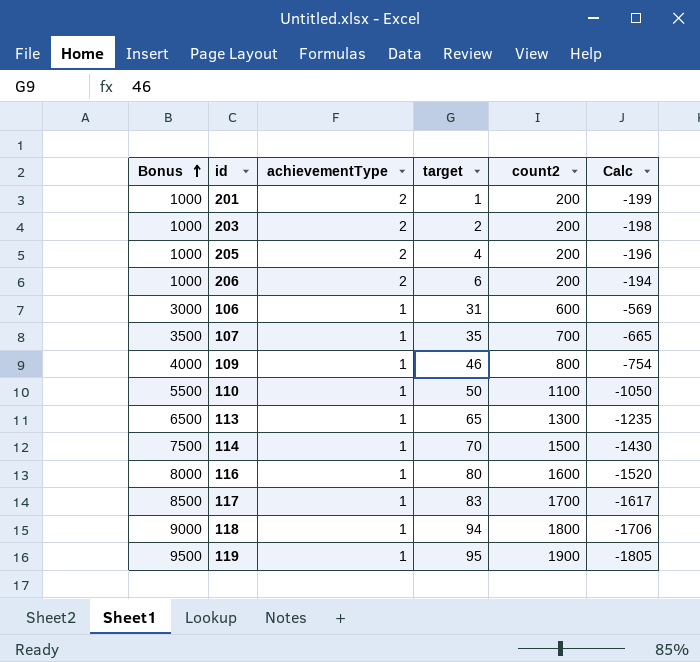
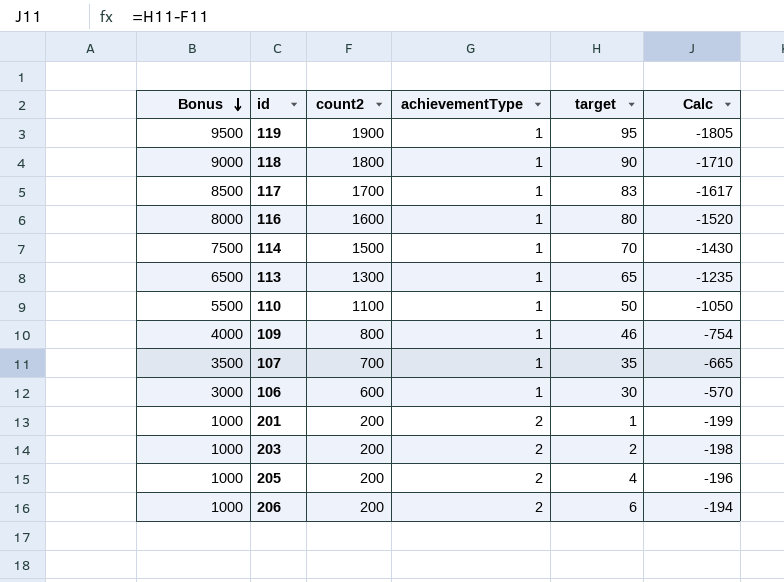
row order: Bonus ascending -> Bonus descending
column count2 | position: 5 -> 3
118 | target: 94 -> 90
118 | Calc: -1706 -> -1710
106 | target: 31 -> 30
106 | Calc: -569 -> -570

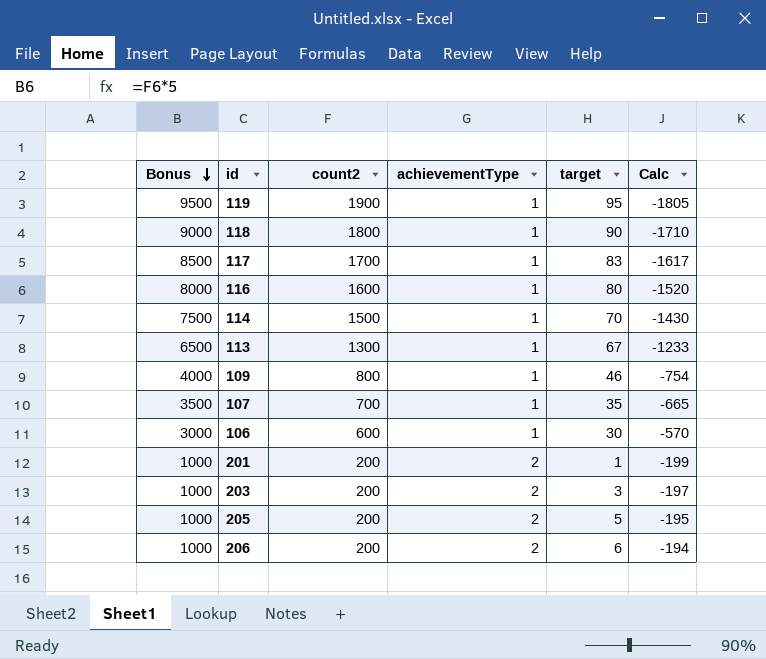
row 110: 5500 | 1100 | 1 | 50 | -1050 -> none
113 | target: 65 -> 67
113 | Calc: -1235 -> -1233
203 | target: 2 -> 3
203 | Calc: -198 -> -197
205 | target: 4 -> 5
205 | Calc: -196 -> -195

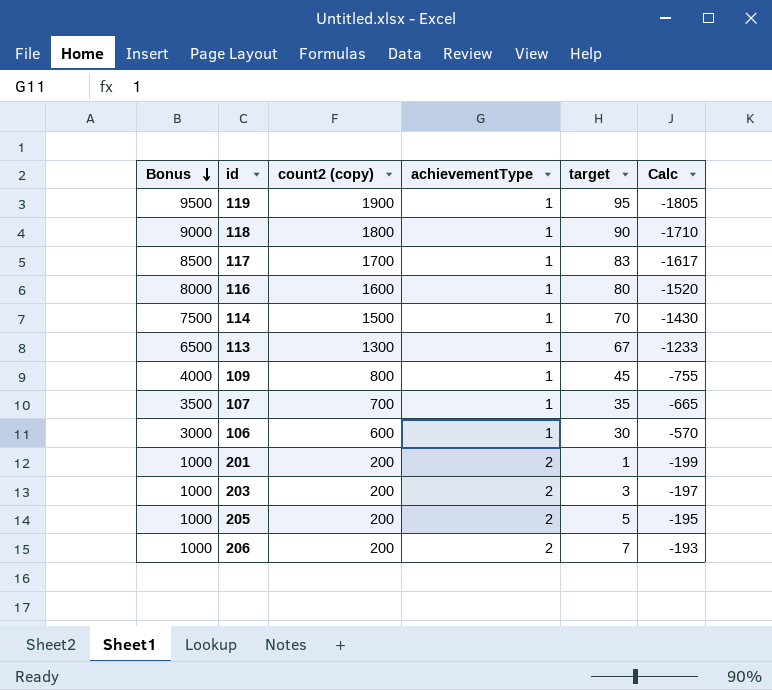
column name: count2 -> count2 (copy)
109 | target: 46 -> 45
109 | Calc: -754 -> -755
206 | target: 6 -> 7
206 | Calc: -194 -> -193

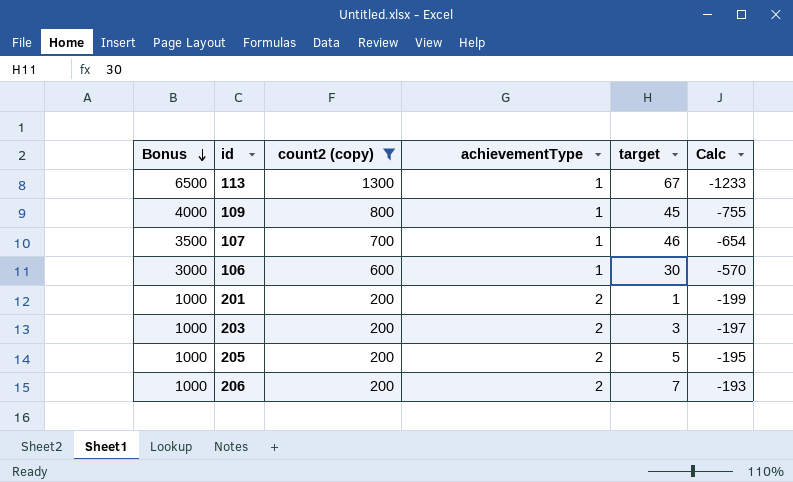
filter: none -> count2 (copy) <= 1300
107 | target: 35 -> 46
107 | Calc: -665 -> -654

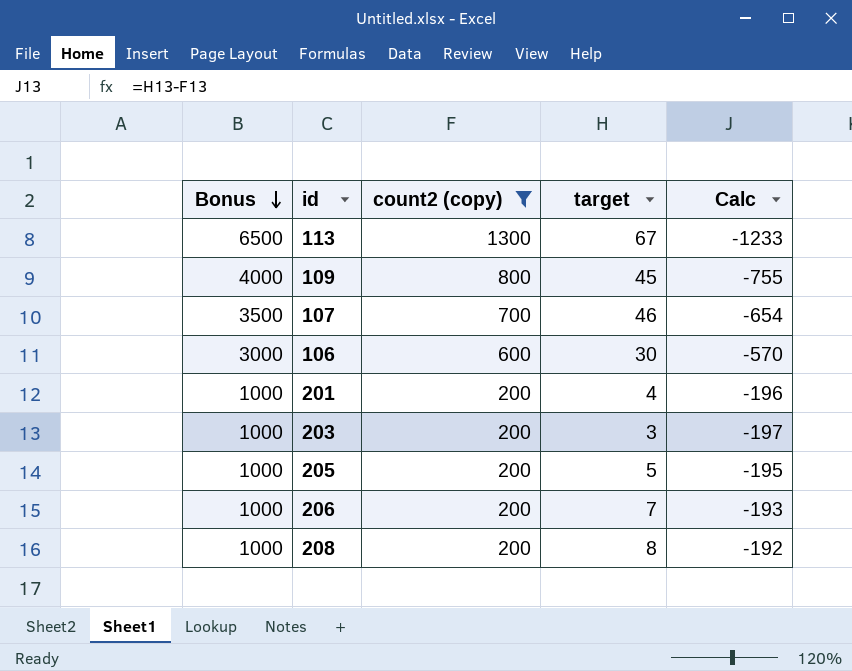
column achievementType | position: 4 -> none
201 | target: 1 -> 4
201 | Calc: -199 -> -196
row 208: none -> 1000 | 200 | 8 | -192

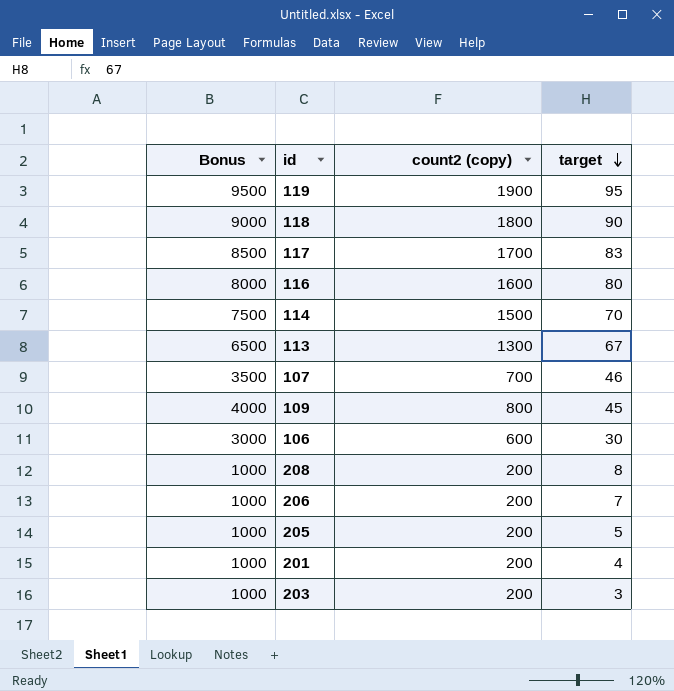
filter: count2 (copy) <= 1300 -> none
row order: Bonus descending -> target descending
column Calc | formula: [target] - [count2 (copy)] -> none

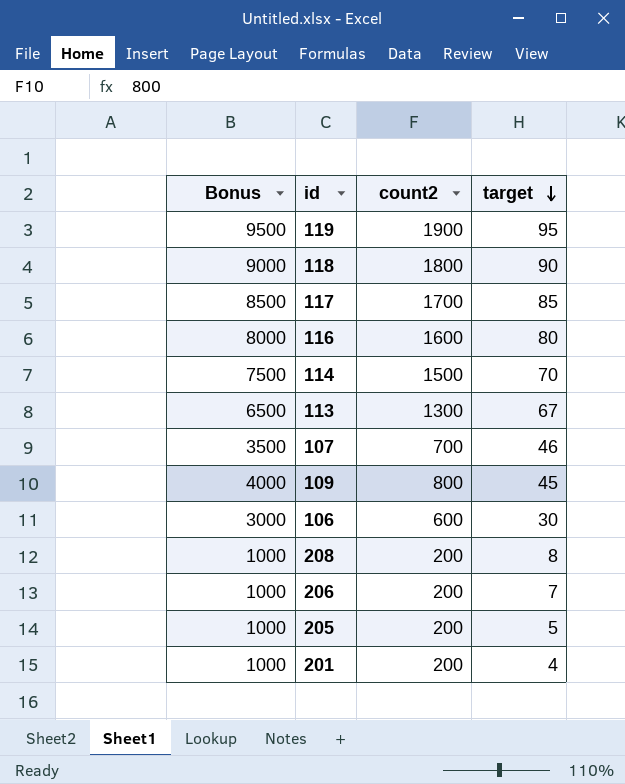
column name: count2 (copy) -> count2
row 203: 1000 | 200 | 3 -> none
117 | target: 83 -> 85

